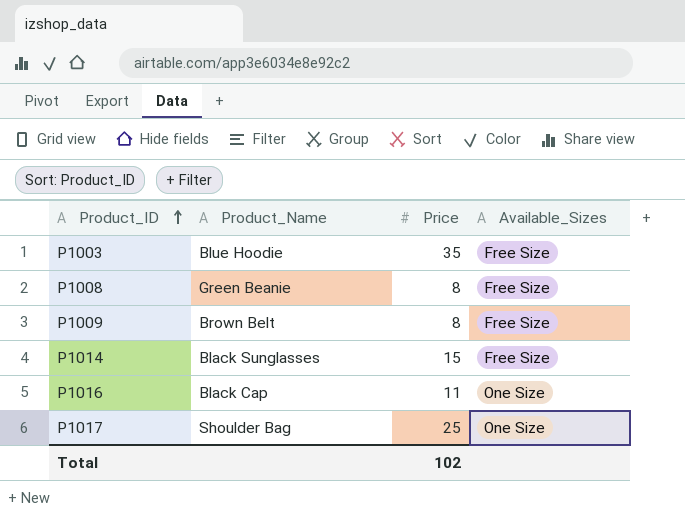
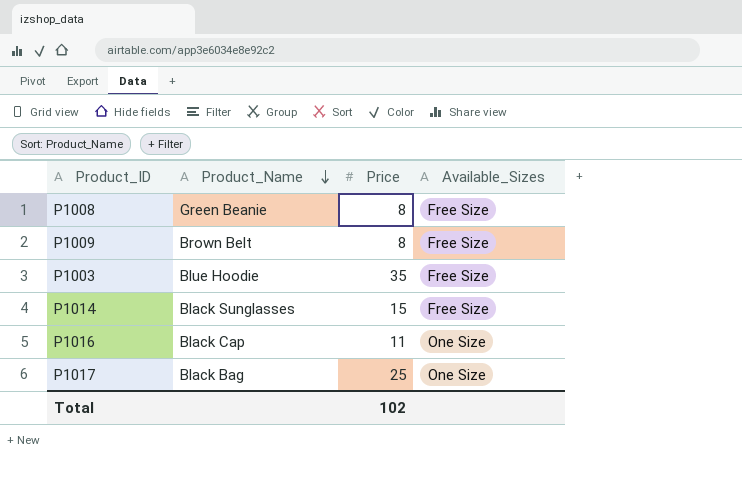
row order: Product_ID ascending -> Product_Name descending
P1017 | Product_Name: Shoulder Bag -> Black Bag

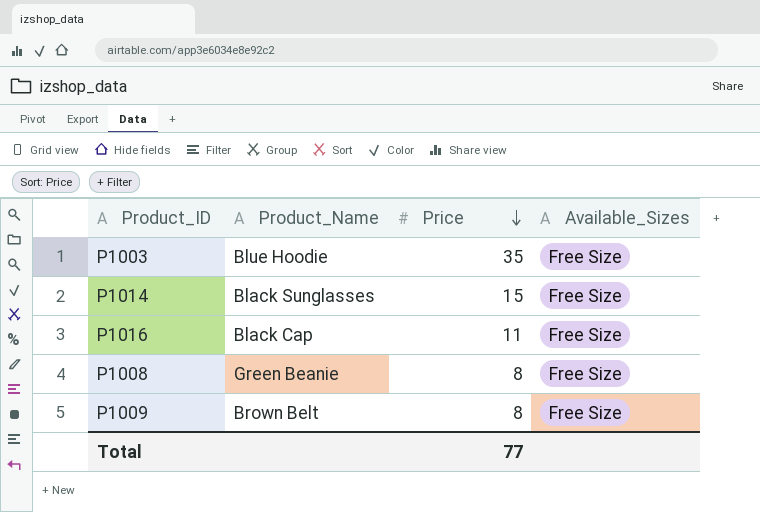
row order: Product_Name descending -> Price descending
row P1017: Black Bag | 25 | One Size -> none
P1016 | Available_Sizes: One Size -> Free Size
Total | Price: 102 -> 77

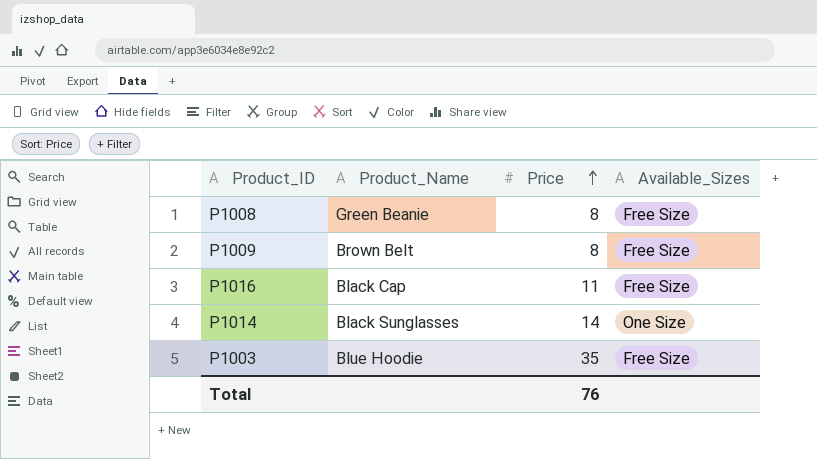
row order: Price descending -> Price ascending
P1014 | Price: 15 -> 14
P1014 | Available_Sizes: Free Size -> One Size
Total | Price: 77 -> 76

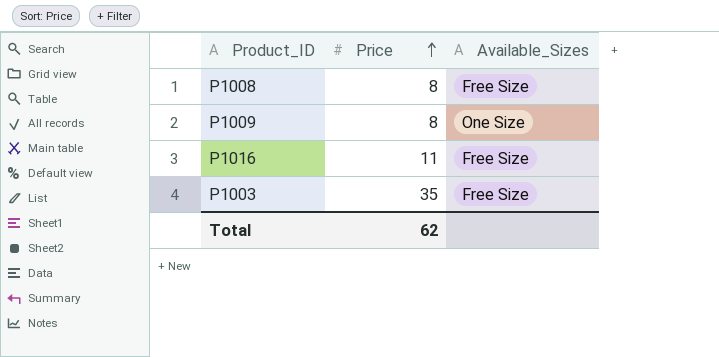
column Product_Name | position: 2 -> none
row P1014: Black Sunglasses | 14 | One Size -> none
P1009 | Available_Sizes: Free Size -> One Size
Total | Price: 76 -> 62

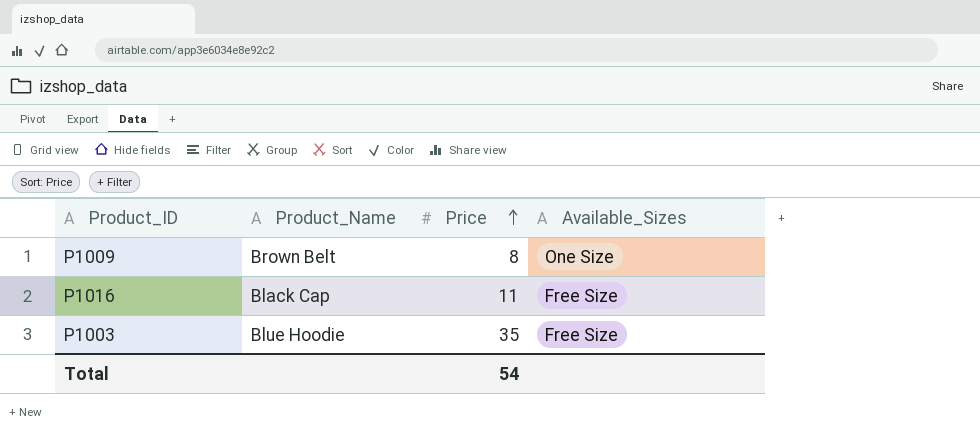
column Product_Name | position: none -> 2
row P1008: 8 | Free Size -> none
Total | Price: 62 -> 54

